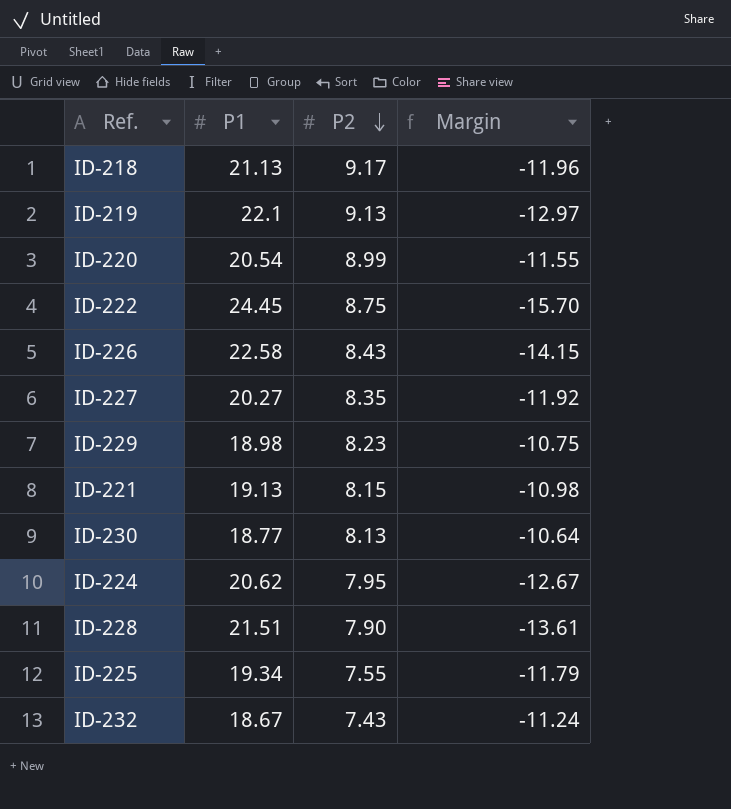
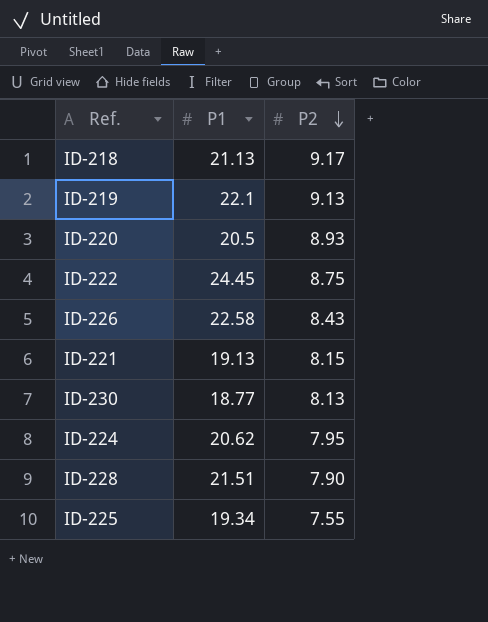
column Margin | formula: [P2] - [P1] -> none
row ID-227: 20.27 | 8.35 | -11.92 -> none
row ID-229: 18.98 | 8.23 | -10.75 -> none
row ID-232: 18.67 | 7.43 | -11.24 -> none
ID-220 | P1: 20.54 -> 20.5
ID-220 | P2: 8.99 -> 8.93

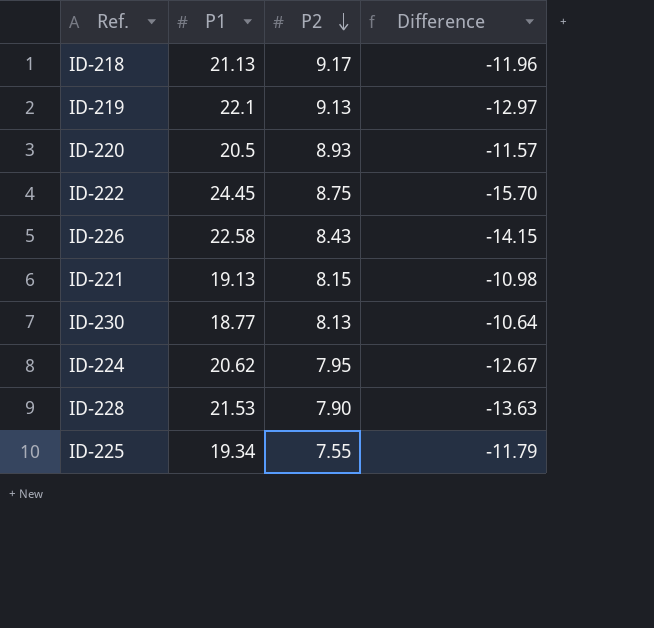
column Difference | formula: none -> [P2] - [P1]
ID-228 | P1: 21.51 -> 21.53

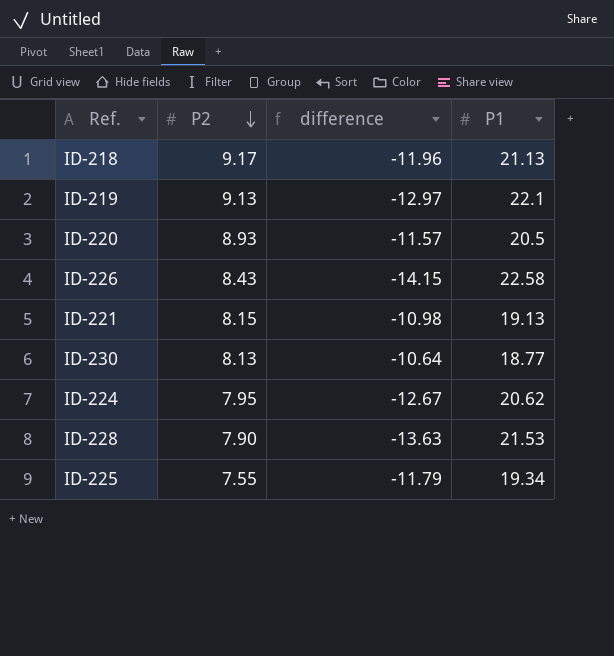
column name: Difference -> difference
column P1 | position: 2 -> 4
row ID-222: 24.45 | 8.75 | -15.70 -> none

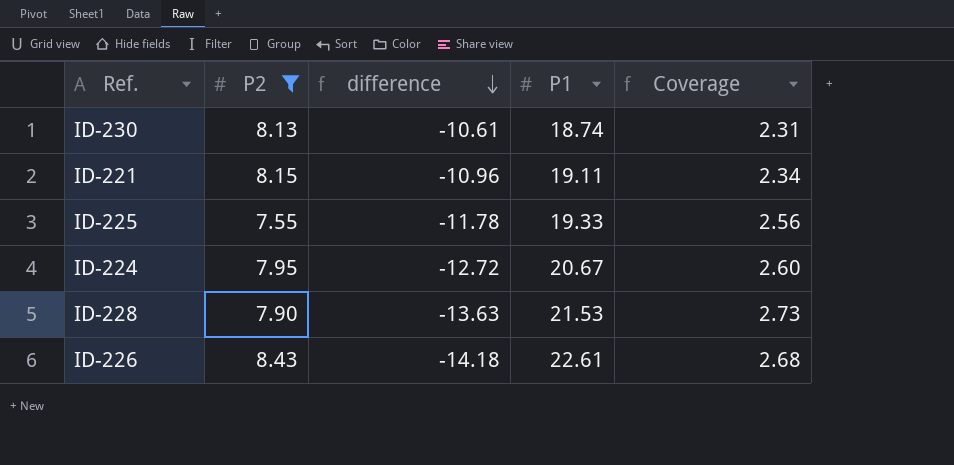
filter: none -> P2 <= 8.43
row order: P2 descending -> difference descending
column Coverage | formula: none -> [P1] / [P2]
ID-230 | difference: -10.64 -> -10.61
ID-230 | P1: 18.77 -> 18.74
ID-221 | difference: -10.98 -> -10.96
ID-221 | P1: 19.13 -> 19.11
ID-225 | difference: -11.79 -> -11.78
ID-225 | P1: 19.34 -> 19.33
ID-224 | difference: -12.67 -> -12.72
ID-224 | P1: 20.62 -> 20.67
ID-226 | difference: -14.15 -> -14.18
ID-226 | P1: 22.58 -> 22.61

